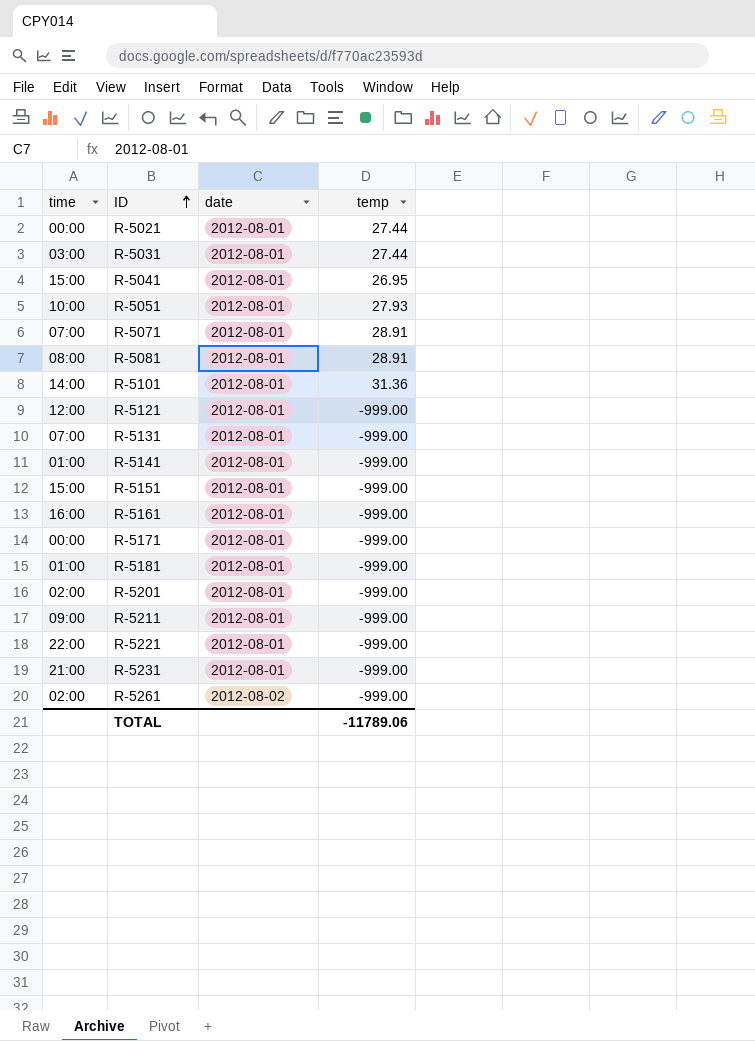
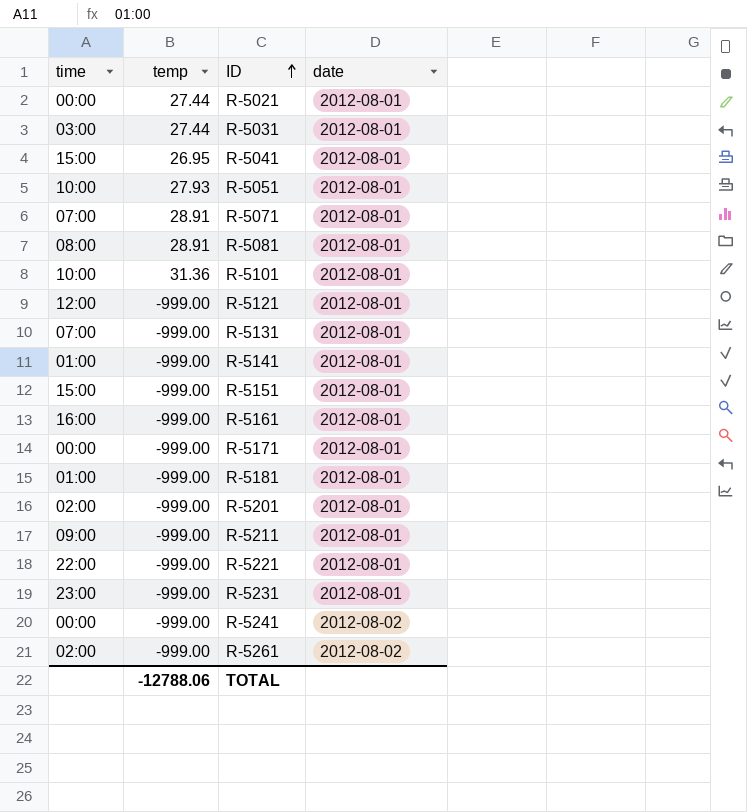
column temp | position: 4 -> 2
R-5101 | time: 14:00 -> 10:00
R-5231 | time: 21:00 -> 23:00
row R-5241: none -> 00:00 | -999.00 | 2012-08-02
TOTAL | temp: -11789.06 -> -12788.06

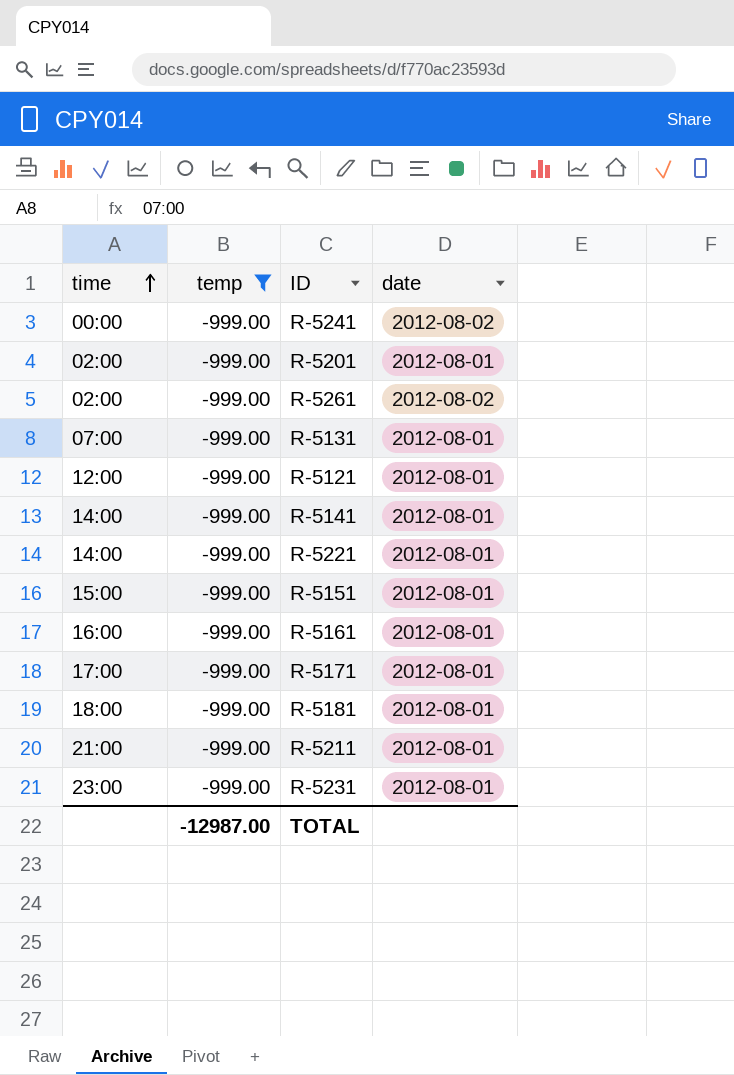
filter: none -> temp = -999.00
row order: ID ascending -> time ascending
R-5141 | time: 01:00 -> 14:00
R-5221 | time: 22:00 -> 14:00
R-5171 | time: 00:00 -> 17:00
R-5181 | time: 01:00 -> 18:00
R-5211 | time: 09:00 -> 21:00
TOTAL | temp: -12788.06 -> -12987.00

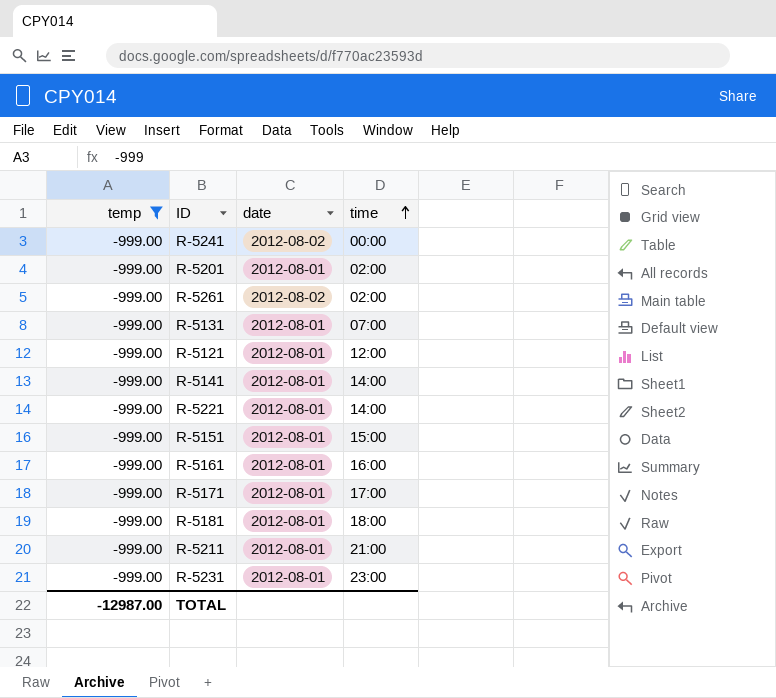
column time | position: 1 -> 4

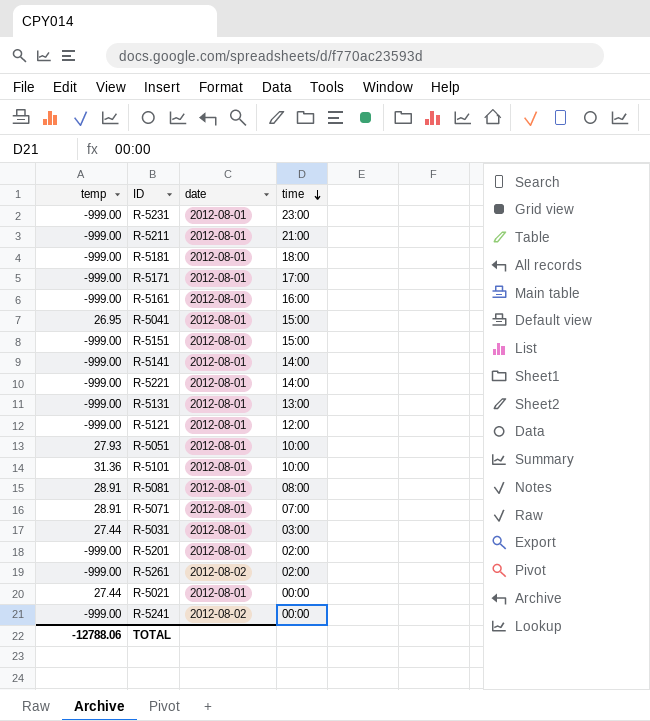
filter: temp = -999.00 -> none
row order: time ascending -> time descending
R-5131 | time: 07:00 -> 13:00
TOTAL | temp: -12987.00 -> -12788.06

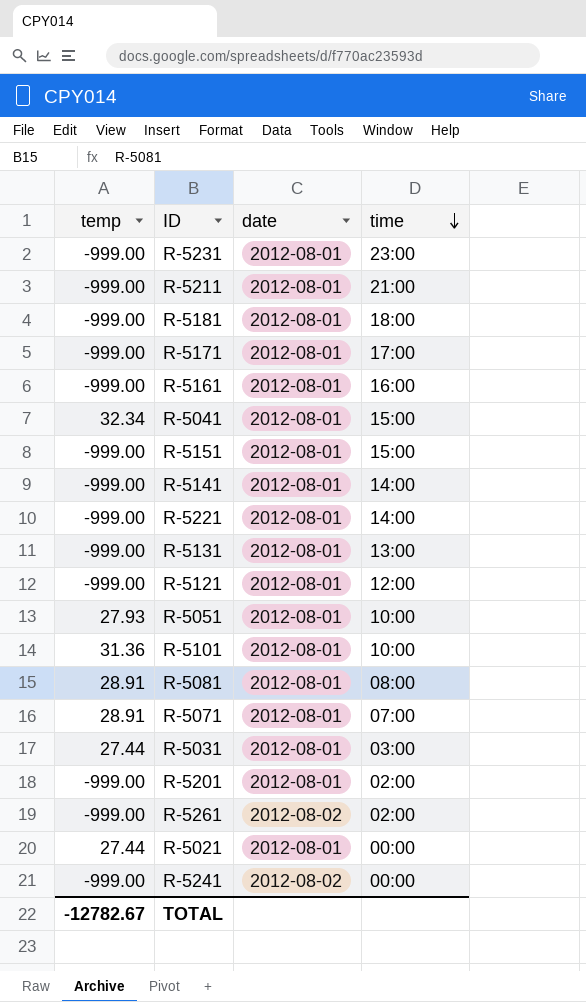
R-5041 | temp: 26.95 -> 32.34
TOTAL | temp: -12788.06 -> -12782.67

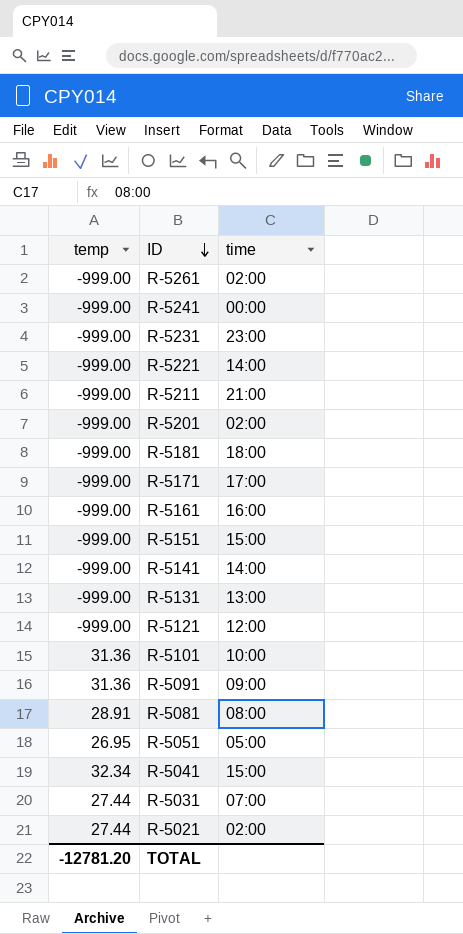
row order: time descending -> ID descending
column date | position: 3 -> none
row R-5071: 28.91 | 2012-08-01 | 07:00 -> none
row R-5091: none -> 31.36 | 09:00
R-5051 | temp: 27.93 -> 26.95
R-5051 | time: 10:00 -> 05:00
R-5031 | time: 03:00 -> 07:00
R-5021 | time: 00:00 -> 02:00
TOTAL | temp: -12782.67 -> -12781.20

